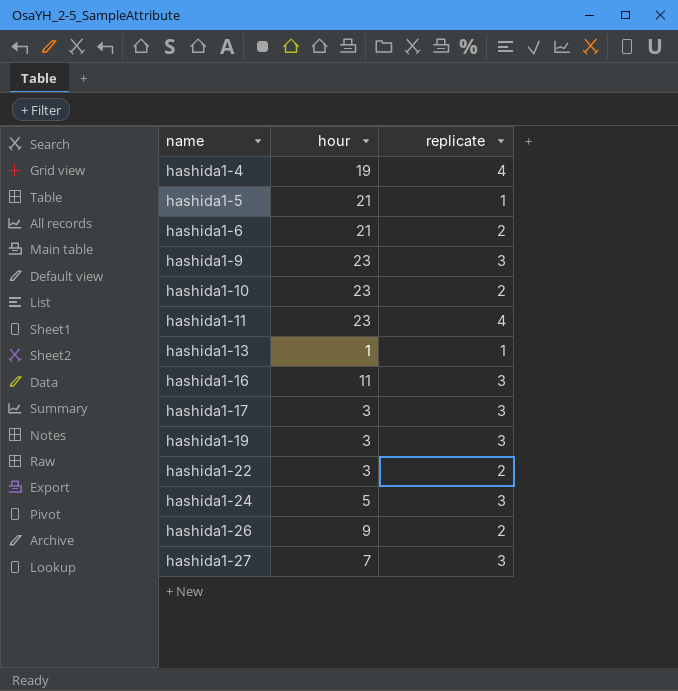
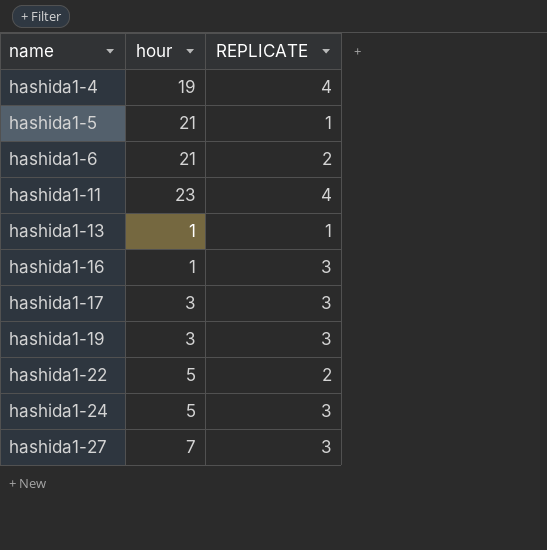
column name: replicate -> REPLICATE
row hashida1-9: 23 | 3 -> none
row hashida1-10: 23 | 2 -> none
row hashida1-26: 9 | 2 -> none
hashida1-16 | hour: 11 -> 1
hashida1-22 | hour: 3 -> 5

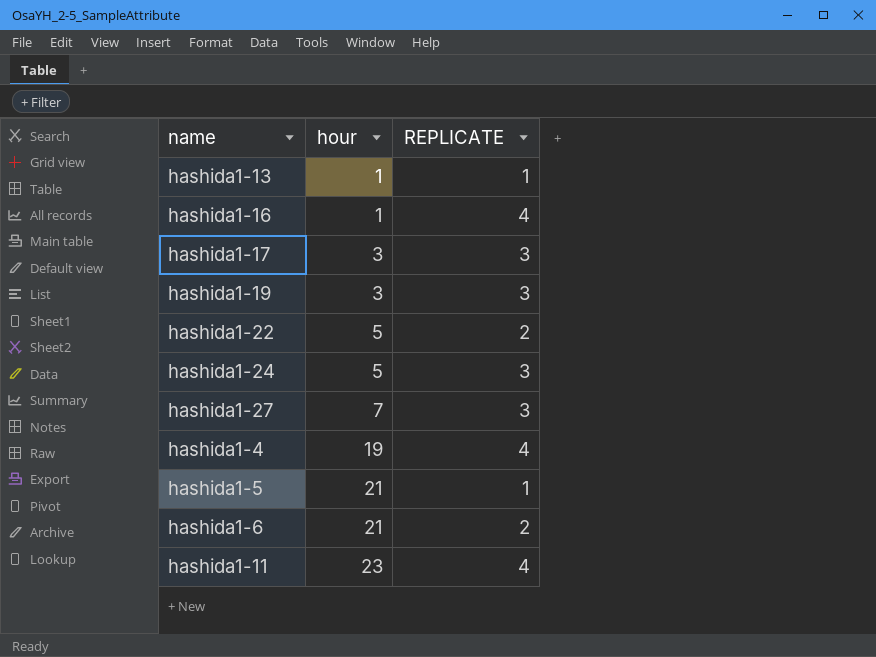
row order: name ascending -> hour ascending
hashida1-16 | REPLICATE: 3 -> 4

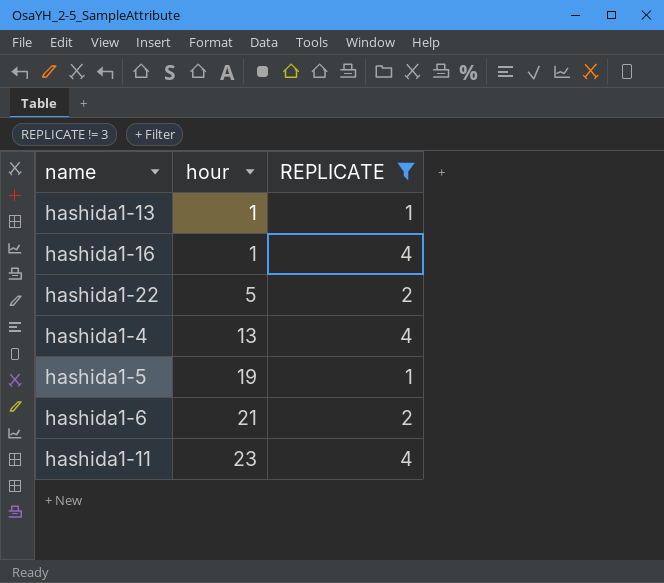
filter: none -> REPLICATE != 3
hashida1-4 | hour: 19 -> 13
hashida1-5 | hour: 21 -> 19

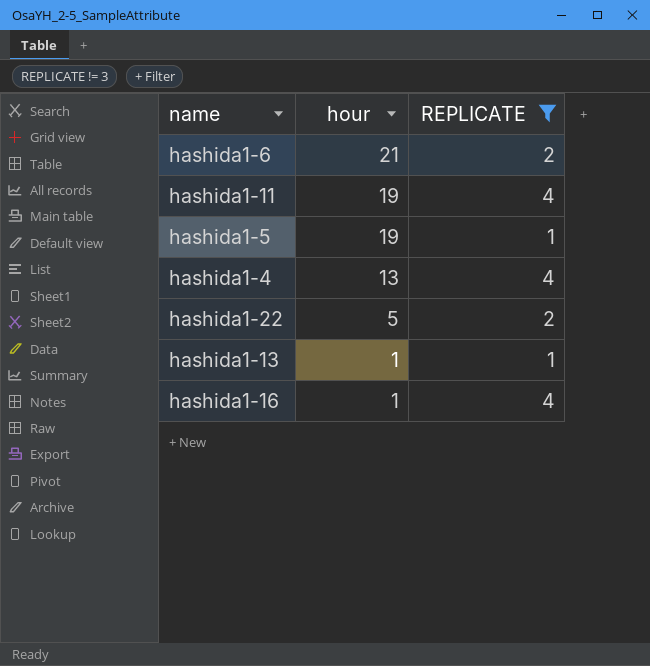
row order: hour ascending -> hour descending
hashida1-11 | hour: 23 -> 19

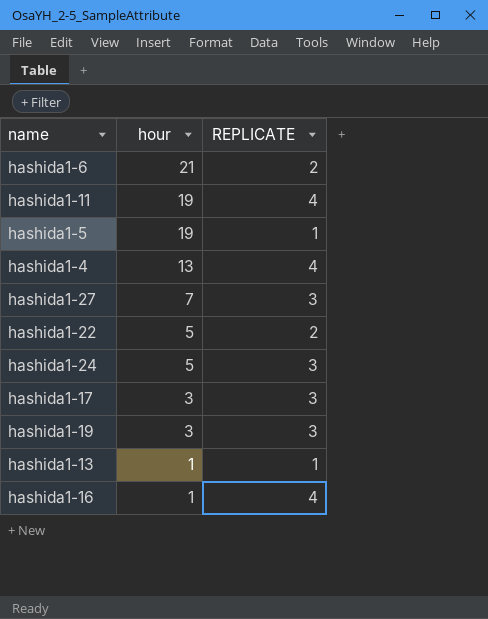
filter: REPLICATE != 3 -> none

